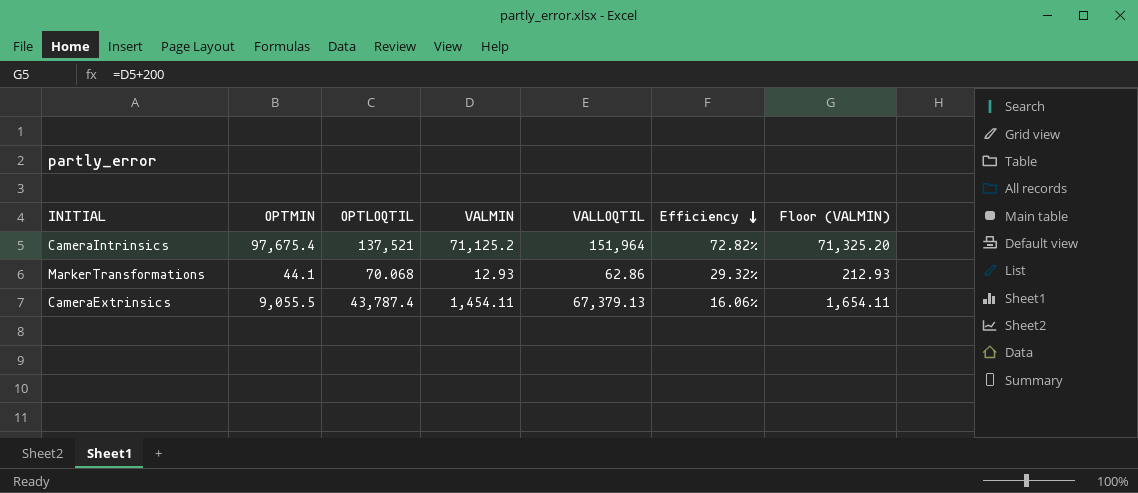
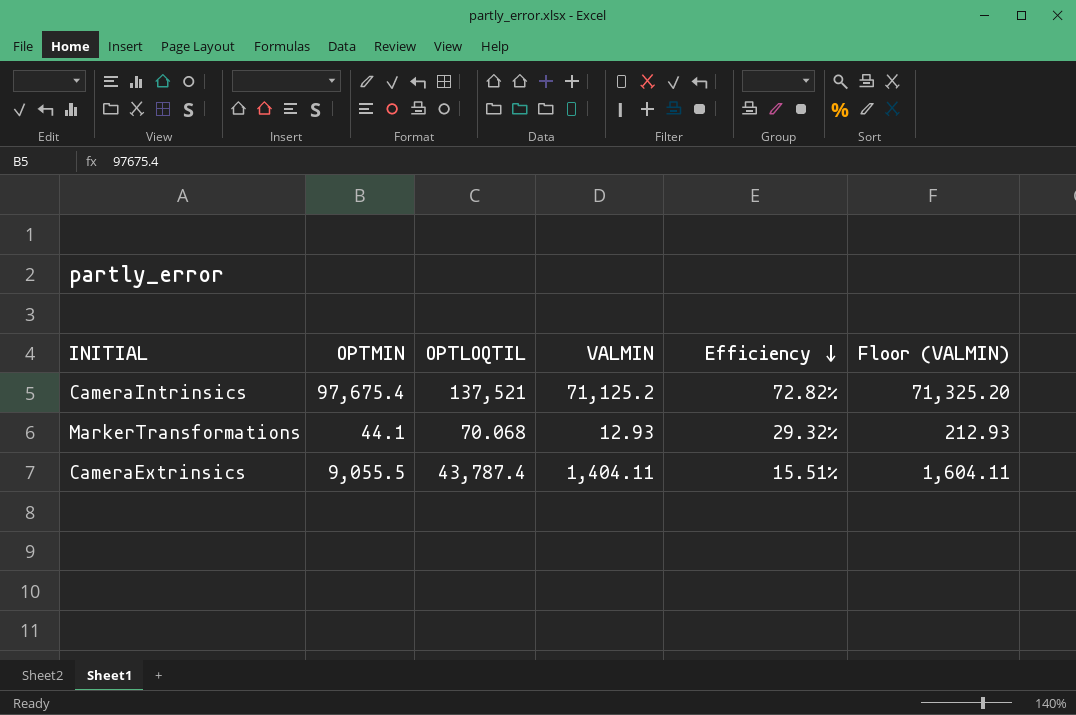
column VALLOQTIL | position: 5 -> none
CameraExtrinsics | VALMIN: 1,454.11 -> 1,404.11
CameraExtrinsics | Efficiency: 16.06% -> 15.51%
CameraExtrinsics | Floor (VALMIN): 1,654.11 -> 1,604.11

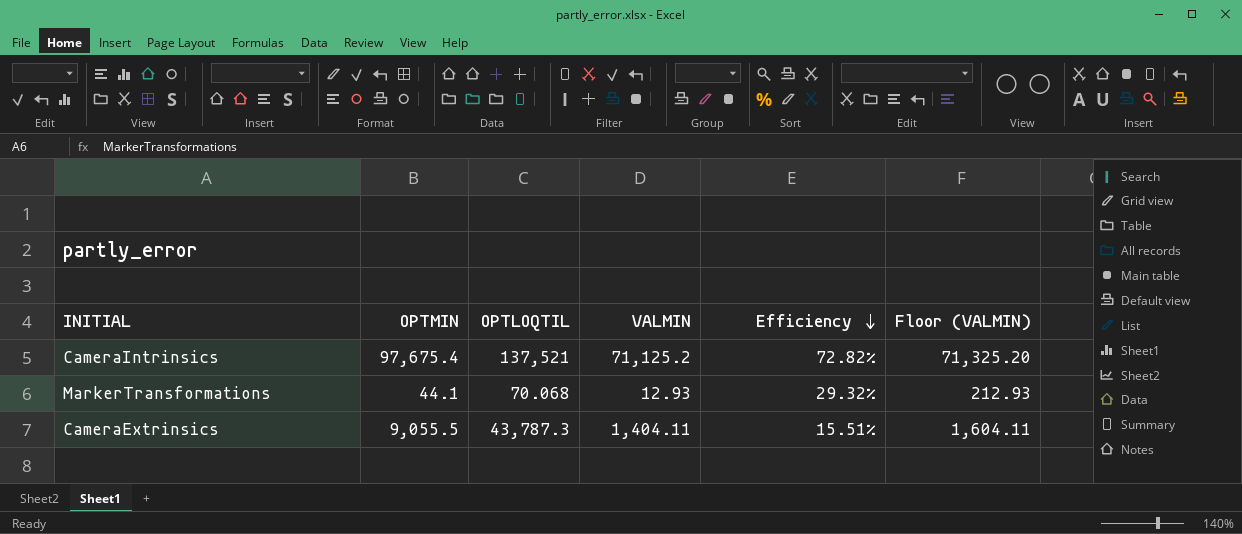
CameraExtrinsics | OPTLOQTIL: 43,787.4 -> 43,787.3

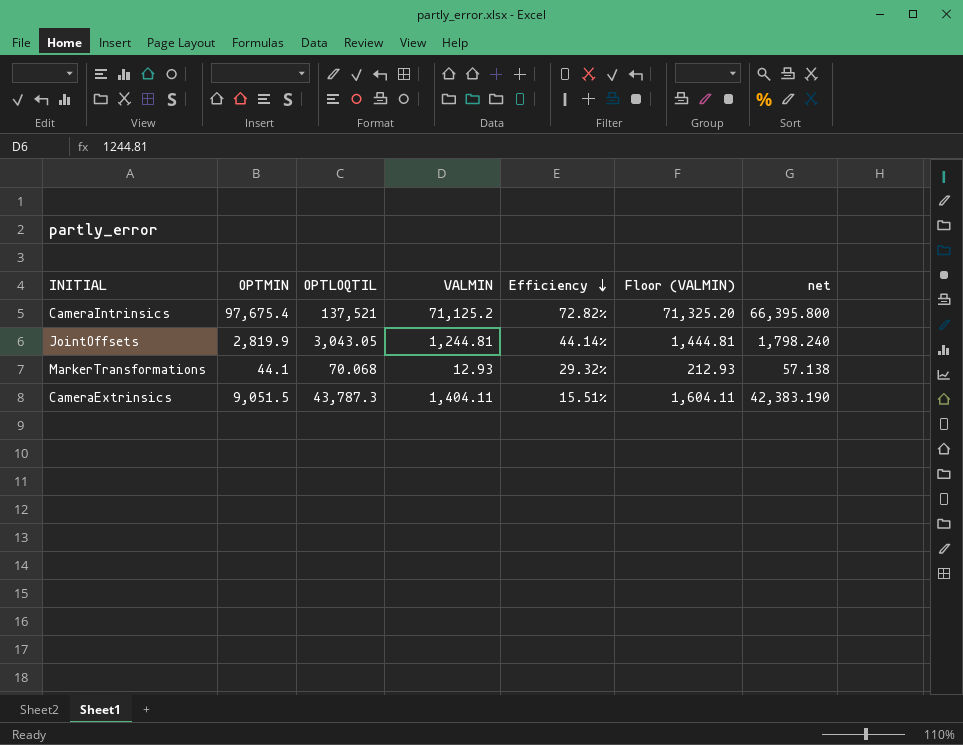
column net | formula: none -> [OPTLOQTIL] - [VALMIN]
row JointOffsets: none -> 2,819.9 | 3,043.05 | 1,244.81 | 44.14% | 1,444.81 | 1,798.240
CameraExtrinsics | OPTMIN: 9,055.5 -> 9,051.5

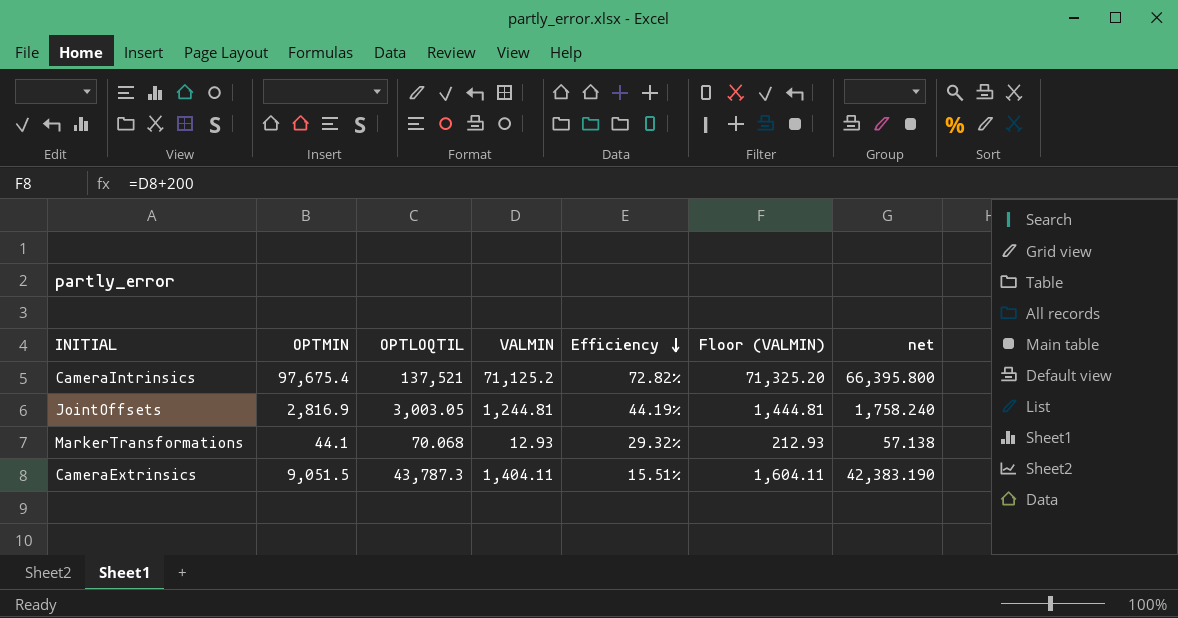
JointOffsets | OPTMIN: 2,819.9 -> 2,816.9
JointOffsets | OPTLOQTIL: 3,043.05 -> 3,003.05
JointOffsets | Efficiency: 44.14% -> 44.19%
JointOffsets | net: 1,798.240 -> 1,758.240

